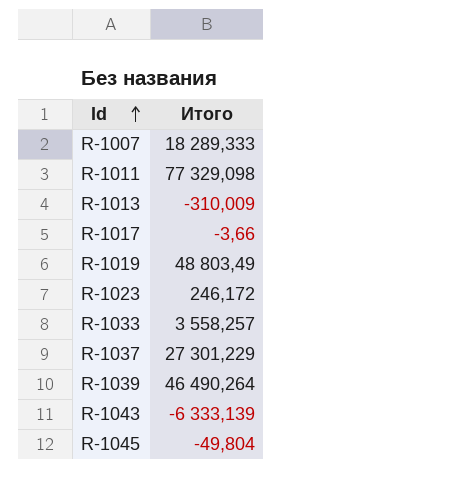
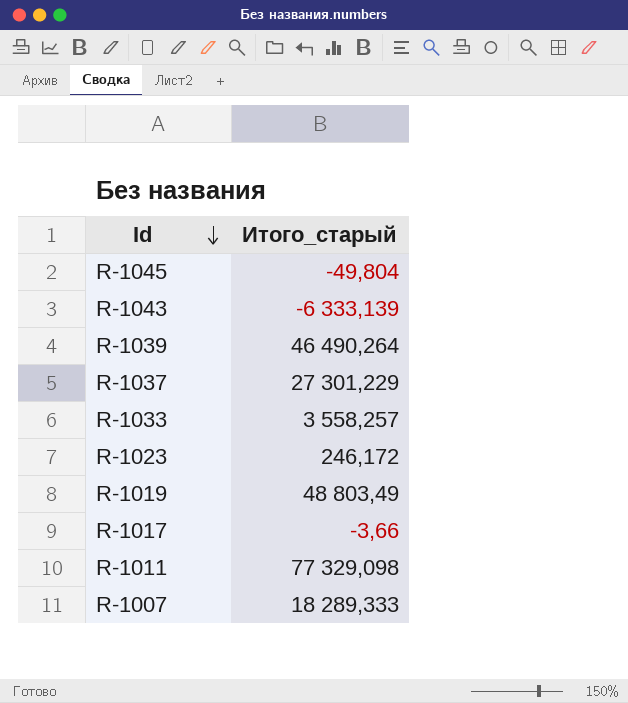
row order: Id ascending -> Id descending
column name: Итого -> Итого_старый
row R-1013: -310,009 -> none

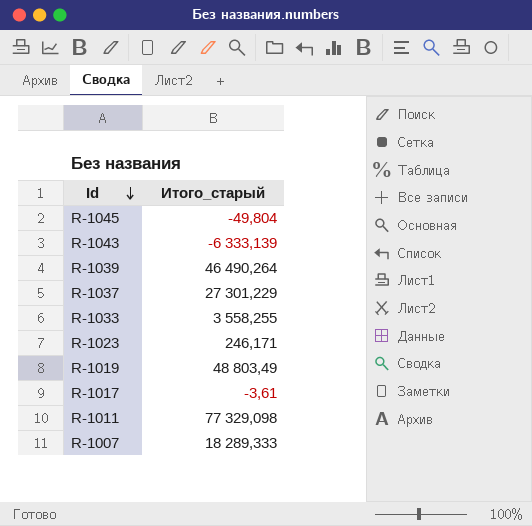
R-1033 | Итого_старый: 3 558,257 -> 3 558,255
R-1023 | Итого_старый: 246,172 -> 246,171
R-1017 | Итого_старый: -3,66 -> -3,61

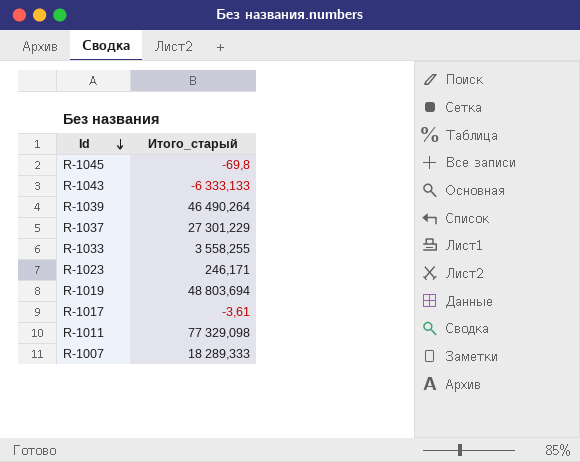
R-1045 | Итого_старый: -49,804 -> -69,8
R-1043 | Итого_старый: -6 333,139 -> -6 333,133
R-1019 | Итого_старый: 48 803,49 -> 48 803,694

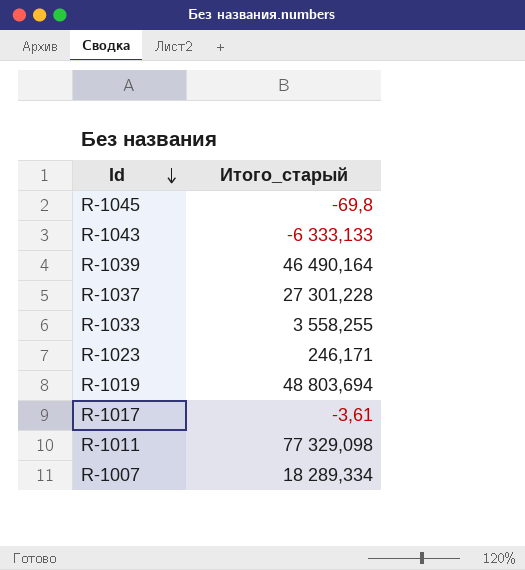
R-1039 | Итого_старый: 46 490,264 -> 46 490,164
R-1037 | Итого_старый: 27 301,229 -> 27 301,228
R-1007 | Итого_старый: 18 289,333 -> 18 289,334

